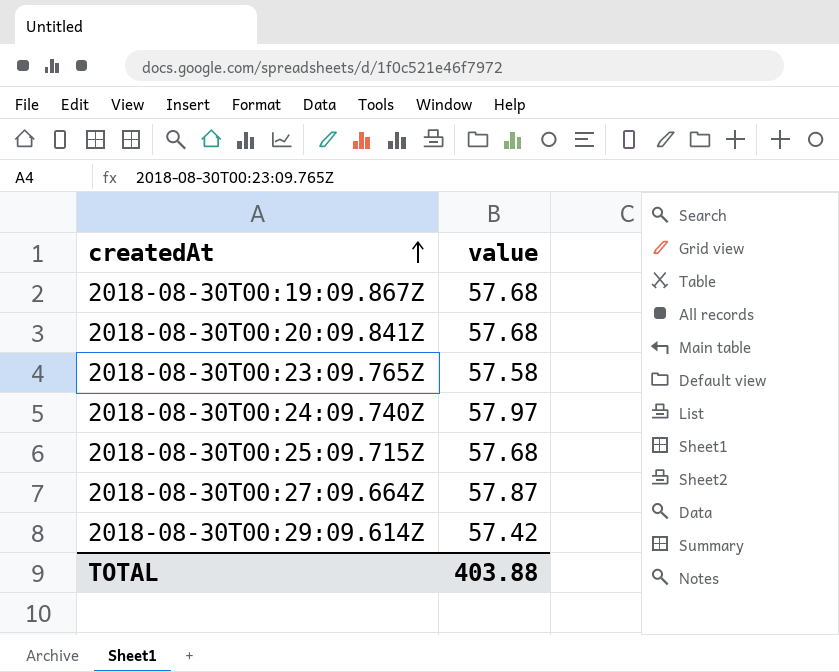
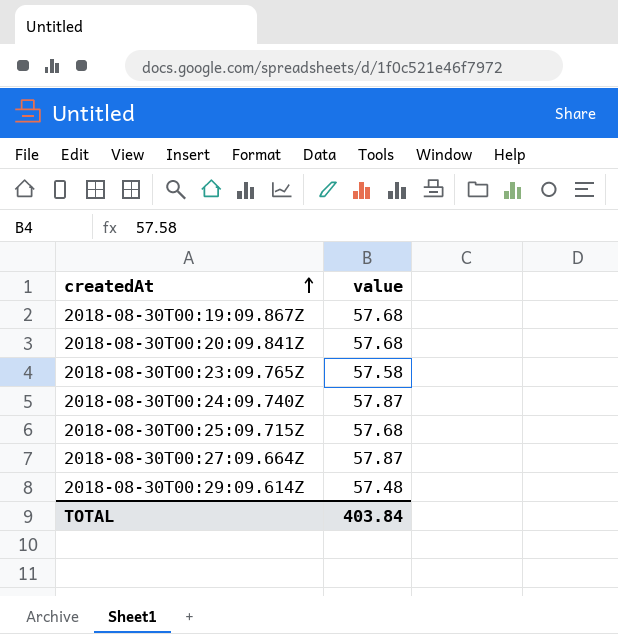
2018-08-30T00:24:09.740Z | value: 57.97 -> 57.87
2018-08-30T00:29:09.614Z | value: 57.42 -> 57.48
TOTAL | value: 403.88 -> 403.84

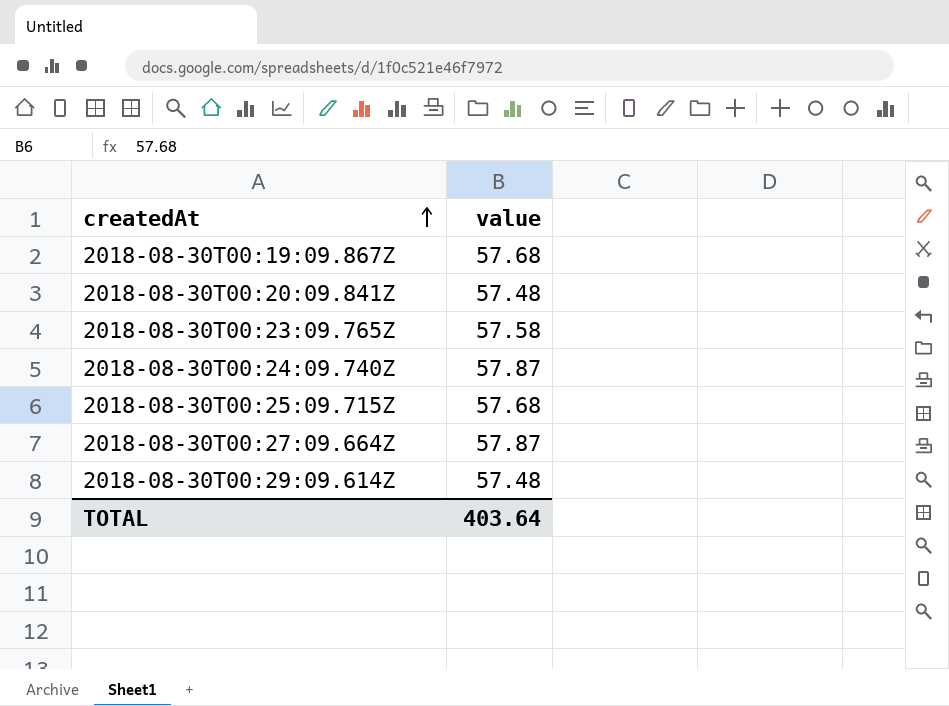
2018-08-30T00:20:09.841Z | value: 57.68 -> 57.48
TOTAL | value: 403.84 -> 403.64

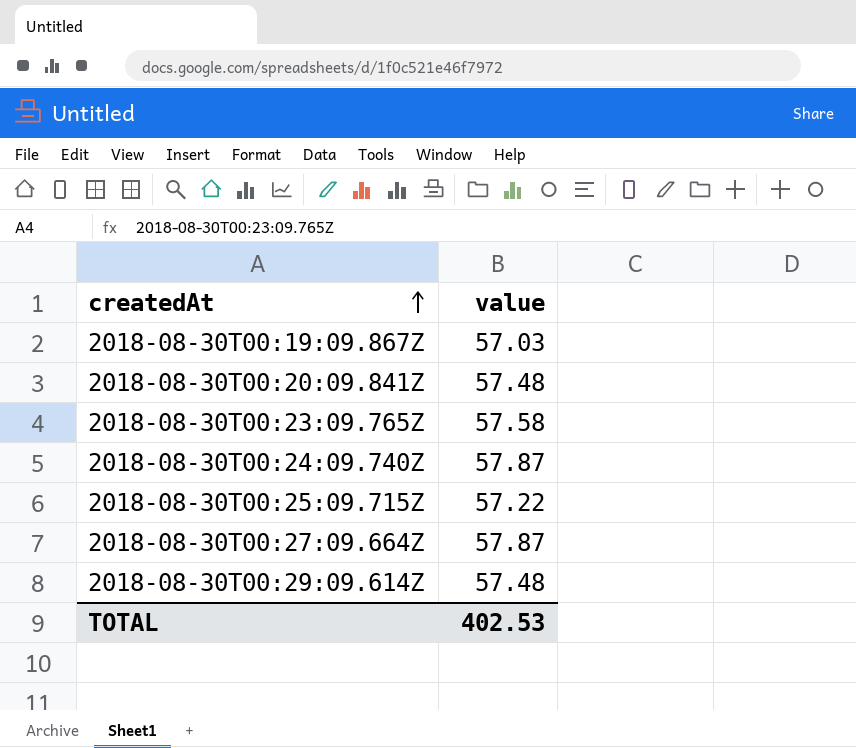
2018-08-30T00:19:09.867Z | value: 57.68 -> 57.03
2018-08-30T00:25:09.715Z | value: 57.68 -> 57.22
TOTAL | value: 403.64 -> 402.53

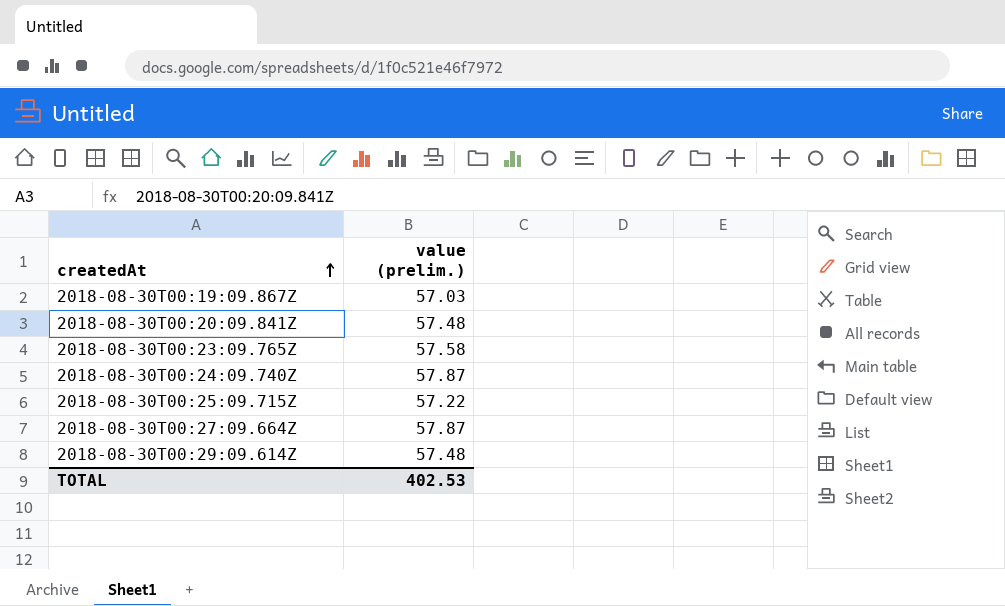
column name: value -> value (prelim.)

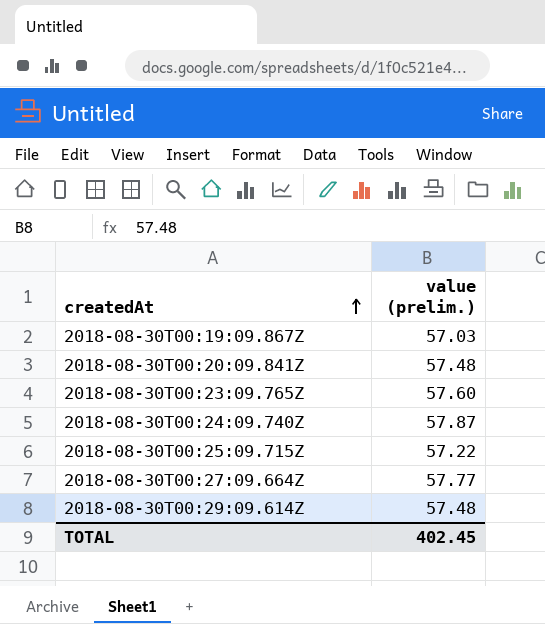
2018-08-30T00:23:09.765Z | value (prelim.): 57.58 -> 57.60
2018-08-30T00:27:09.664Z | value (prelim.): 57.87 -> 57.77
TOTAL | value (prelim.): 402.53 -> 402.45

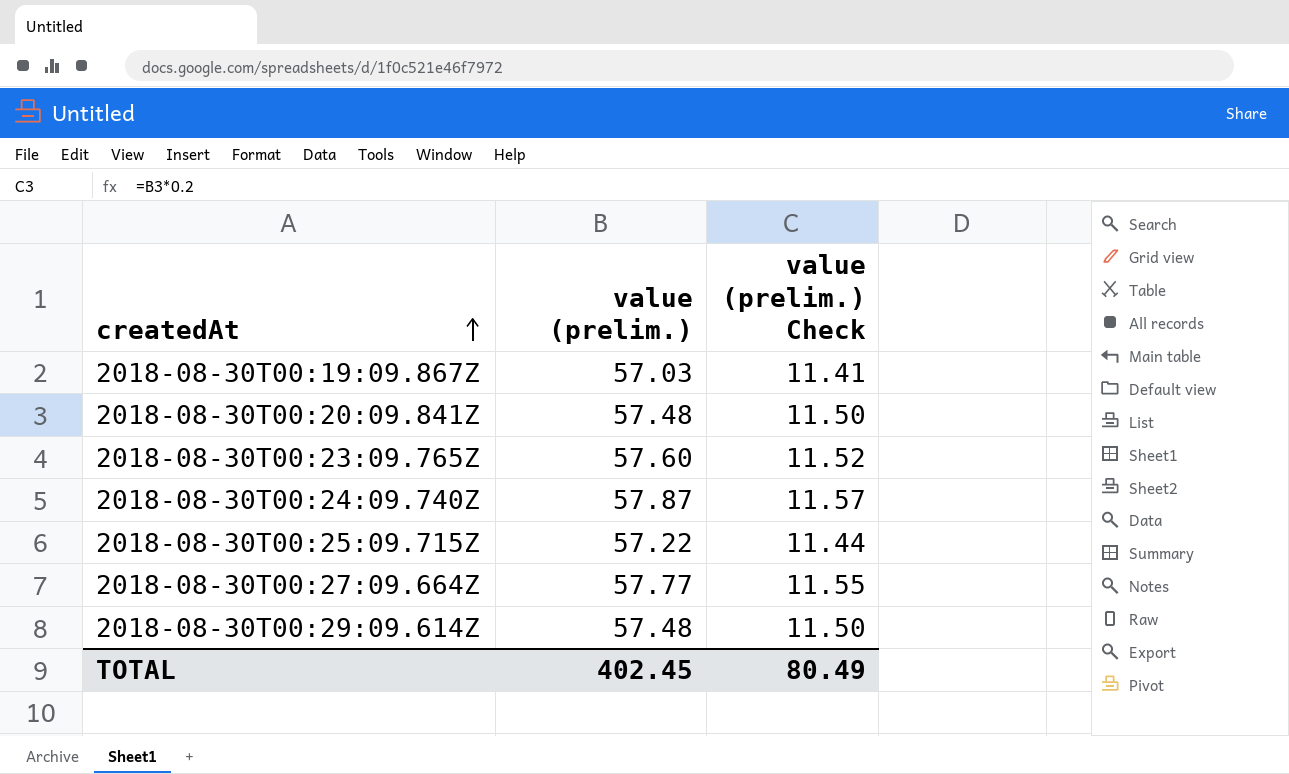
column value (prelim.) Check | formula: none -> [value (prelim.)] * 0.2

